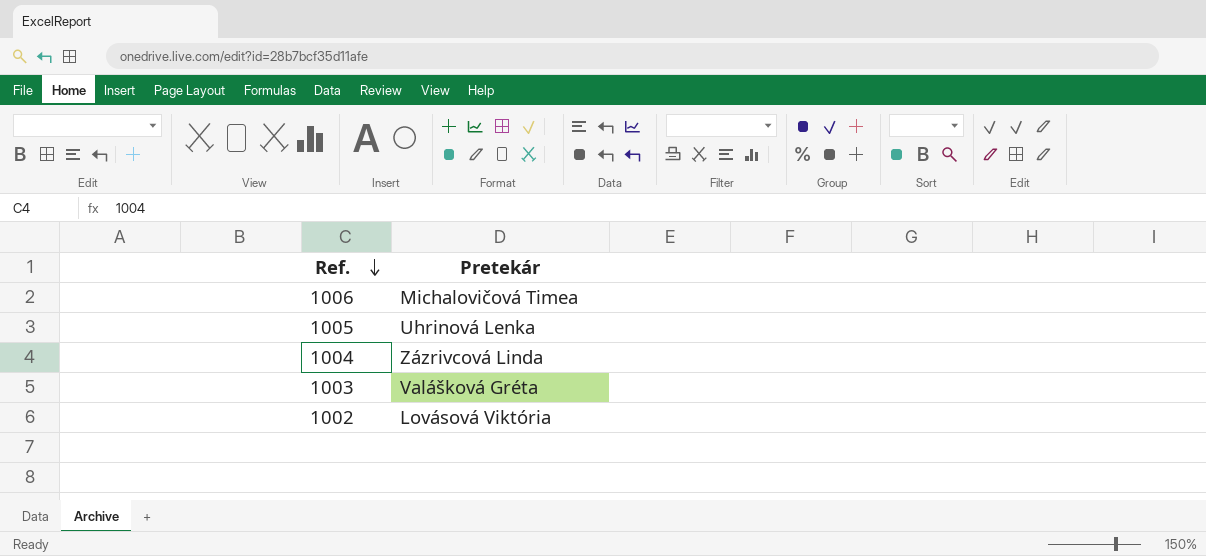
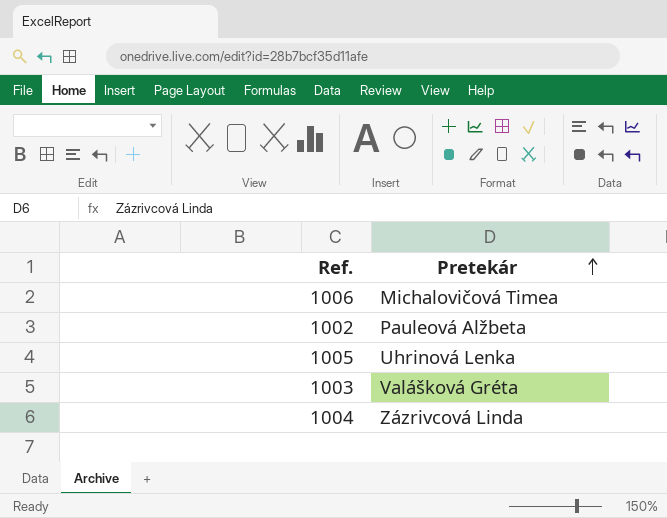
row order: Ref. descending -> Pretekár ascending
1002 | Pretekár: Lovásová Viktória -> Pauleová Alžbeta

